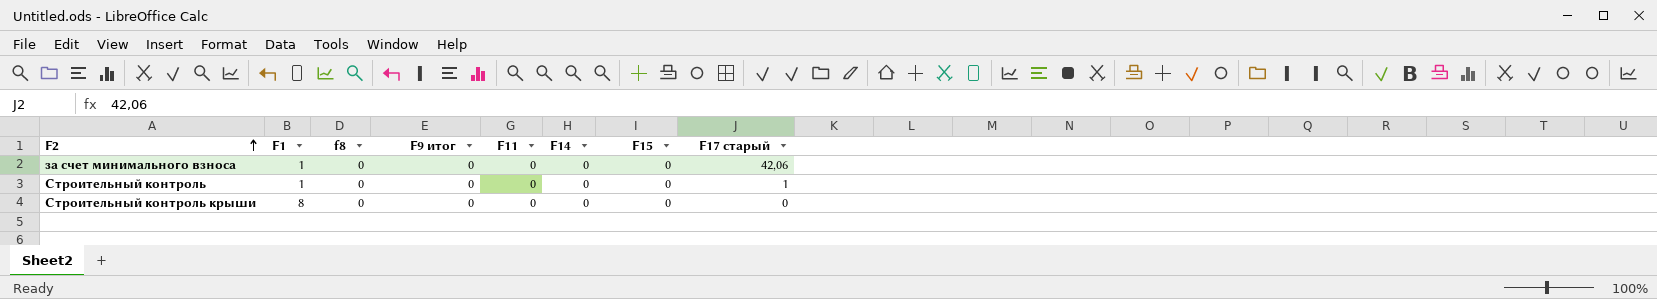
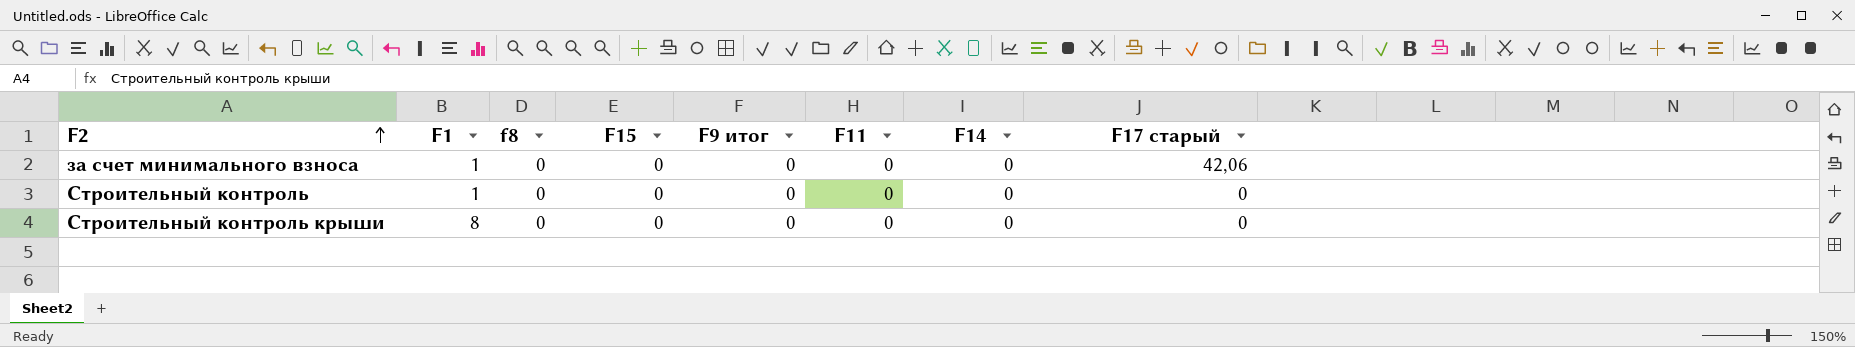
column F15 | position: 7 -> 4
Строительный контроль | F17 старый: 1 -> 0

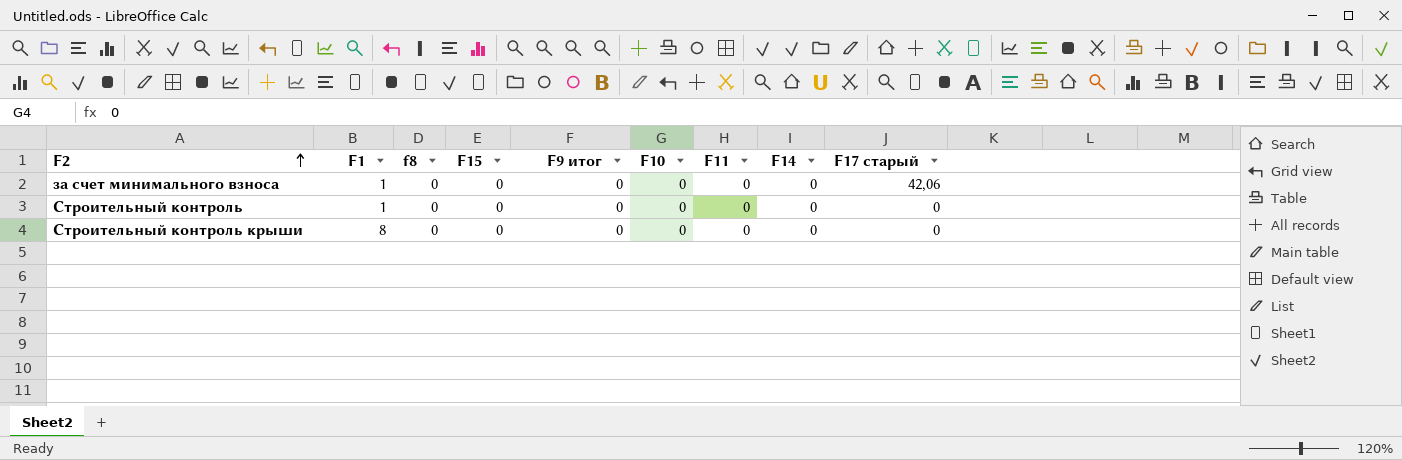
column F10 | position: none -> 6

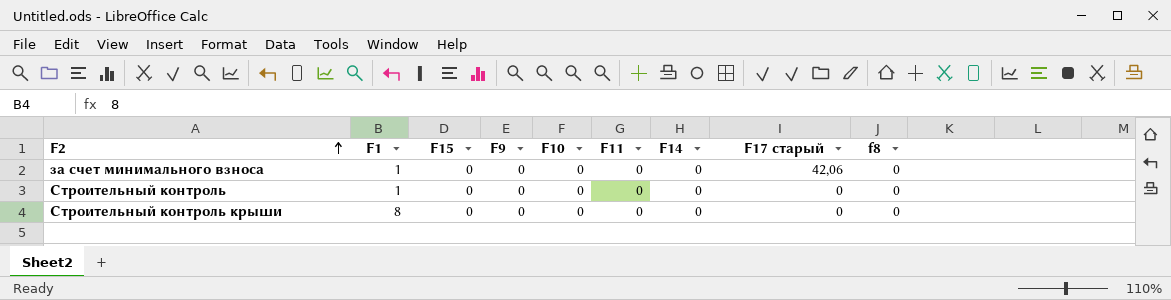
column name: F9 итог -> F9
column f8 | position: 3 -> 9

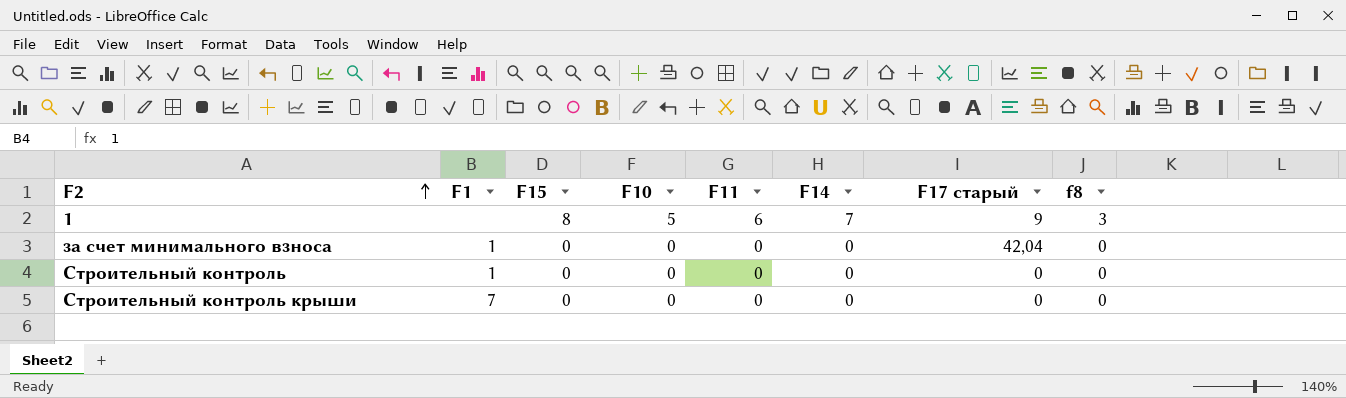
column F9 | position: 4 -> none
row 1: none -> none | 8 | 5 | 6 | 7 | 9 | 3
за счет минимального взноса | F17 старый: 42,06 -> 42,04
Строительный контроль крыши | F1: 8 -> 7

